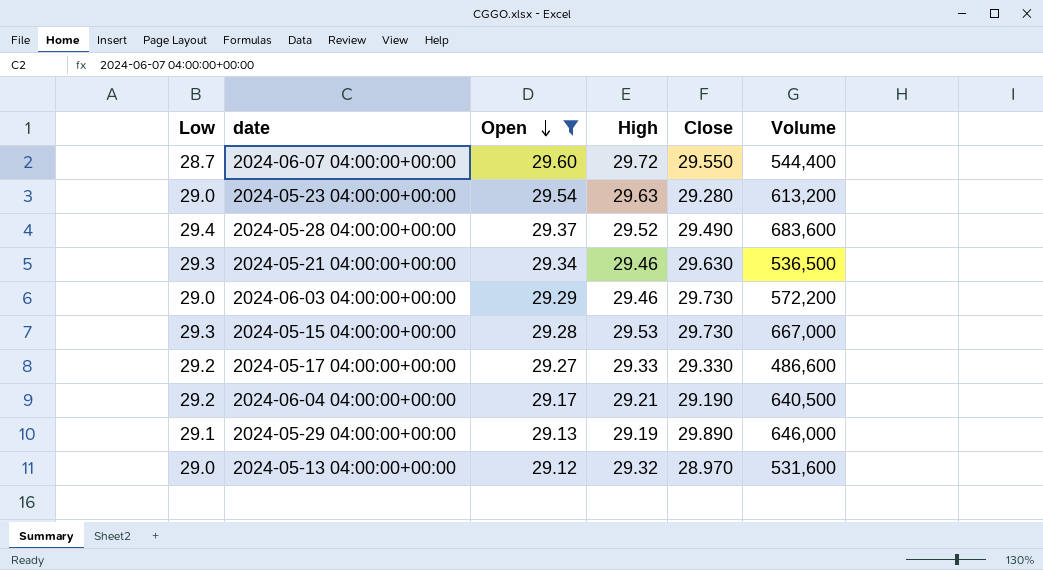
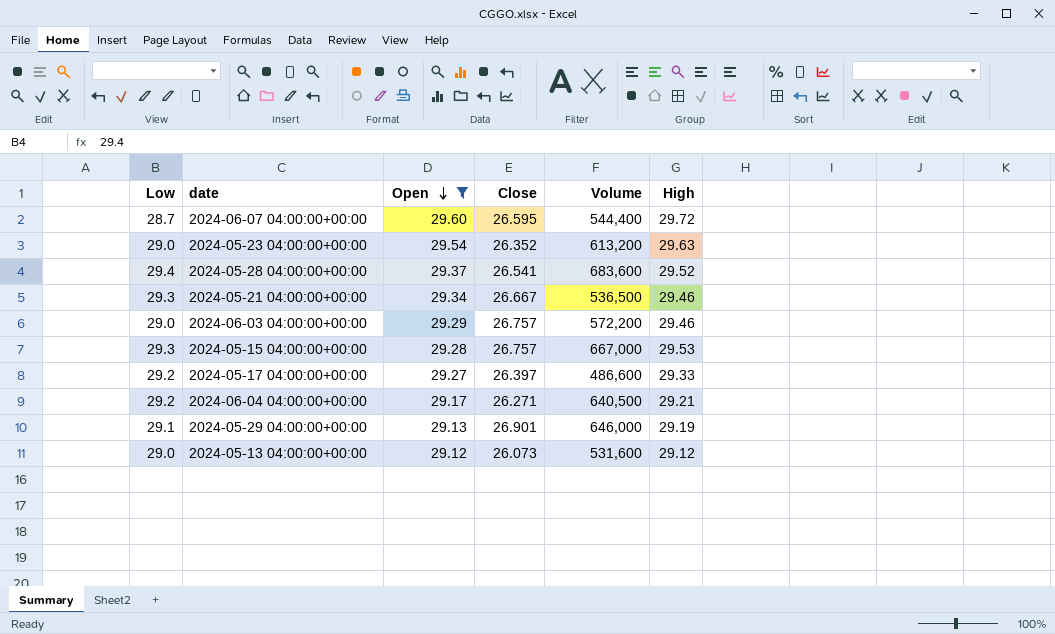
column High | position: 4 -> 6
2024-06-07 04:00:00+00:00 | Close: 29.550 -> 26.595
2024-05-23 04:00:00+00:00 | Close: 29.280 -> 26.352
2024-05-28 04:00:00+00:00 | Close: 29.490 -> 26.541
2024-05-21 04:00:00+00:00 | Close: 29.630 -> 26.667
2024-06-03 04:00:00+00:00 | Close: 29.730 -> 26.757
2024-05-15 04:00:00+00:00 | Close: 29.730 -> 26.757
2024-05-17 04:00:00+00:00 | Close: 29.330 -> 26.397
2024-06-04 04:00:00+00:00 | Close: 29.190 -> 26.271
2024-05-29 04:00:00+00:00 | Close: 29.890 -> 26.901
2024-05-13 04:00:00+00:00 | Close: 28.970 -> 26.073
2024-05-13 04:00:00+00:00 | High: 29.32 -> 29.12

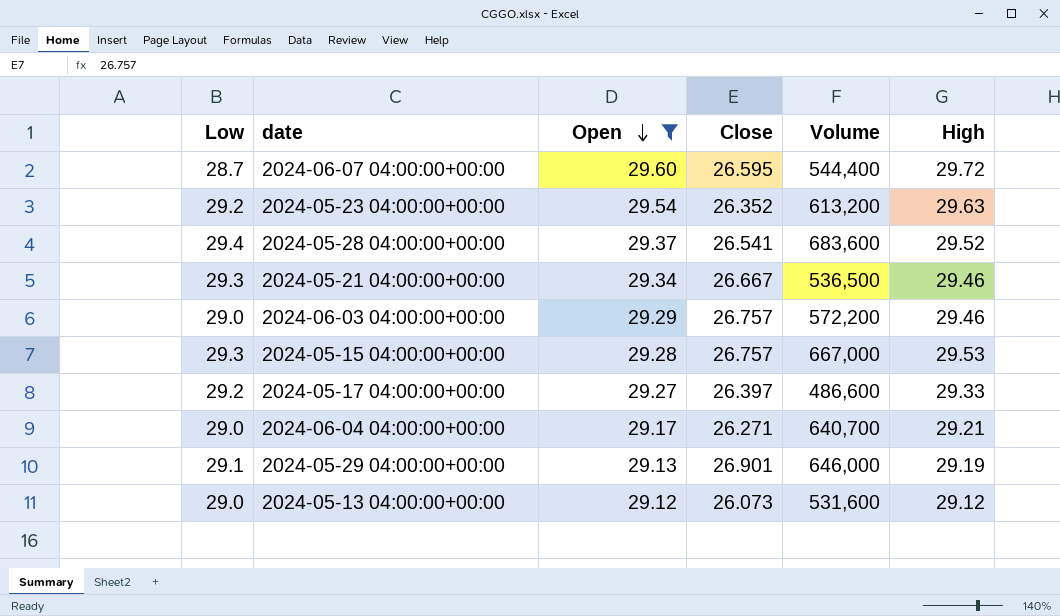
2024-05-23 04:00:00+00:00 | Low: 29.0 -> 29.2
2024-06-04 04:00:00+00:00 | Low: 29.2 -> 29.0
2024-06-04 04:00:00+00:00 | Volume: 640,500 -> 640,700

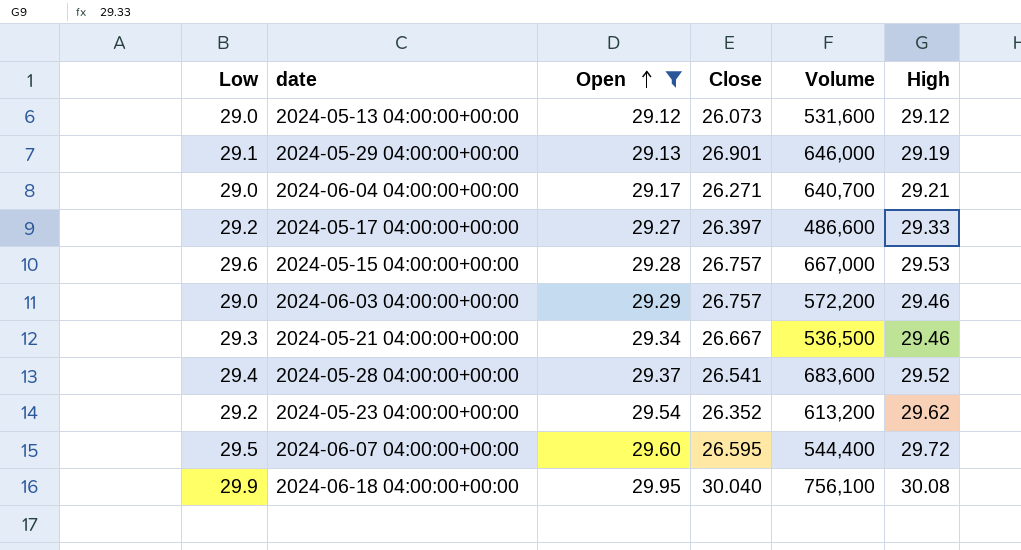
row order: Open descending -> Open ascending
2024-05-15 04:00:00+00:00 | Low: 29.3 -> 29.6
2024-05-23 04:00:00+00:00 | High: 29.63 -> 29.62
2024-06-07 04:00:00+00:00 | Low: 28.7 -> 29.5
row 2024-06-18 04:00:00+00:00: none -> 29.9 | 29.95 | 30.040 | 756,100 | 30.08

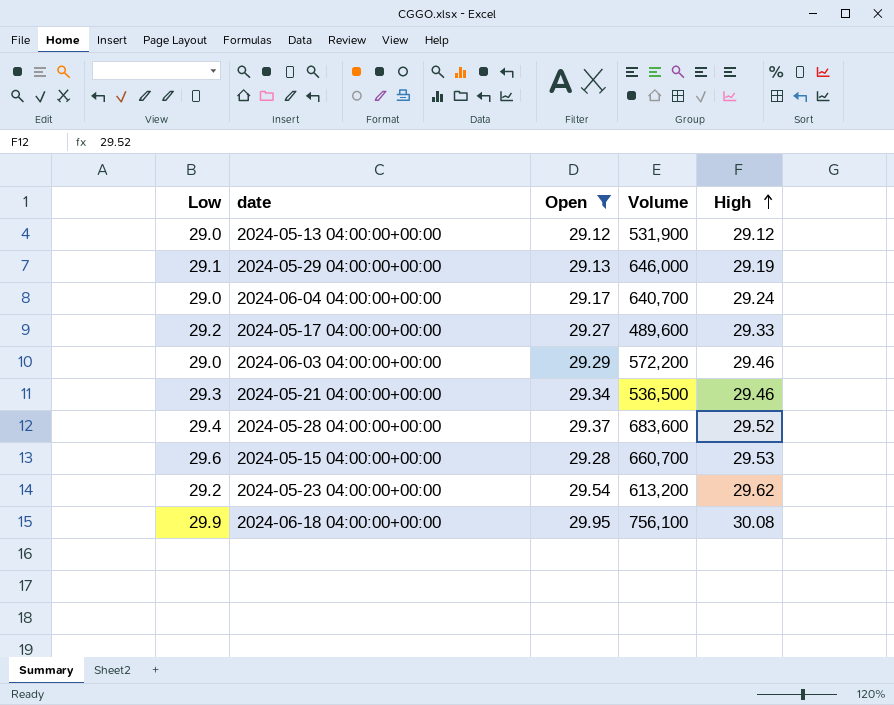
row order: Open ascending -> High ascending
column Close | position: 4 -> none
row 2024-06-07 04:00:00+00:00: 29.5 | 29.60 | 26.595 | 544,400 | 29.72 -> none
2024-05-13 04:00:00+00:00 | Volume: 531,600 -> 531,900
2024-06-04 04:00:00+00:00 | High: 29.21 -> 29.24
2024-05-17 04:00:00+00:00 | Volume: 486,600 -> 489,600
2024-05-15 04:00:00+00:00 | Volume: 667,000 -> 660,700

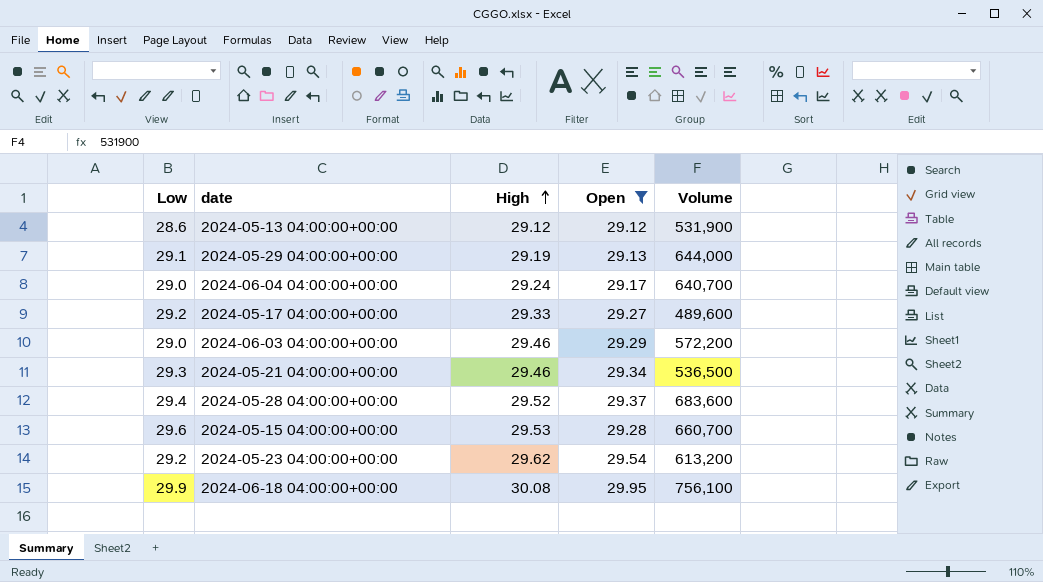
column High | position: 5 -> 3
2024-05-13 04:00:00+00:00 | Low: 29.0 -> 28.6
2024-05-29 04:00:00+00:00 | Volume: 646,000 -> 644,000

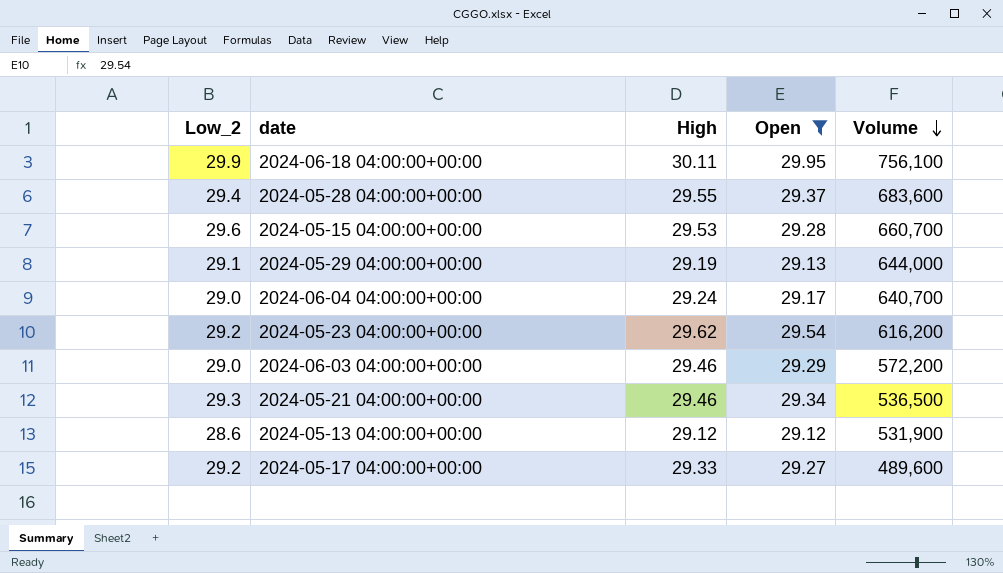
row order: High ascending -> Volume descending
column name: Low -> Low_2
2024-06-18 04:00:00+00:00 | High: 30.08 -> 30.11
2024-05-28 04:00:00+00:00 | High: 29.52 -> 29.55
2024-05-23 04:00:00+00:00 | Volume: 613,200 -> 616,200

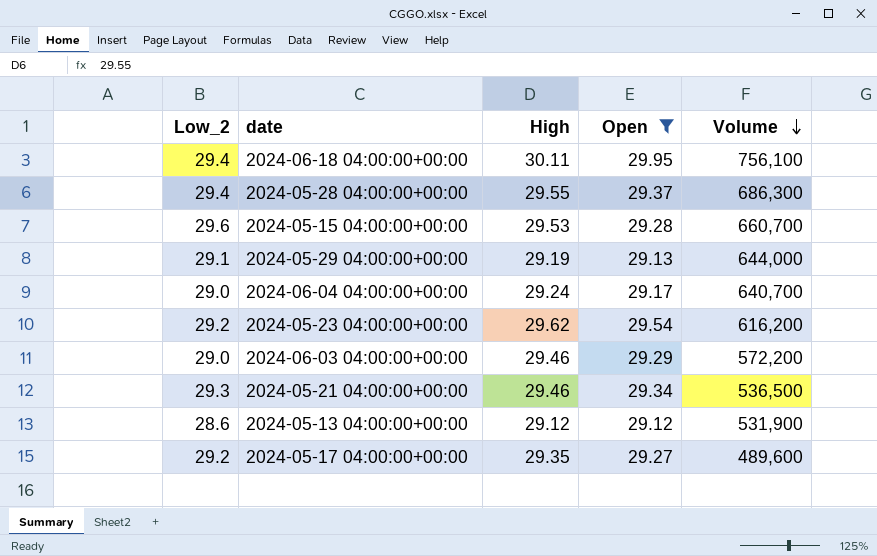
2024-06-18 04:00:00+00:00 | Low_2: 29.9 -> 29.4
2024-05-28 04:00:00+00:00 | Volume: 683,600 -> 686,300
2024-05-17 04:00:00+00:00 | High: 29.33 -> 29.35

